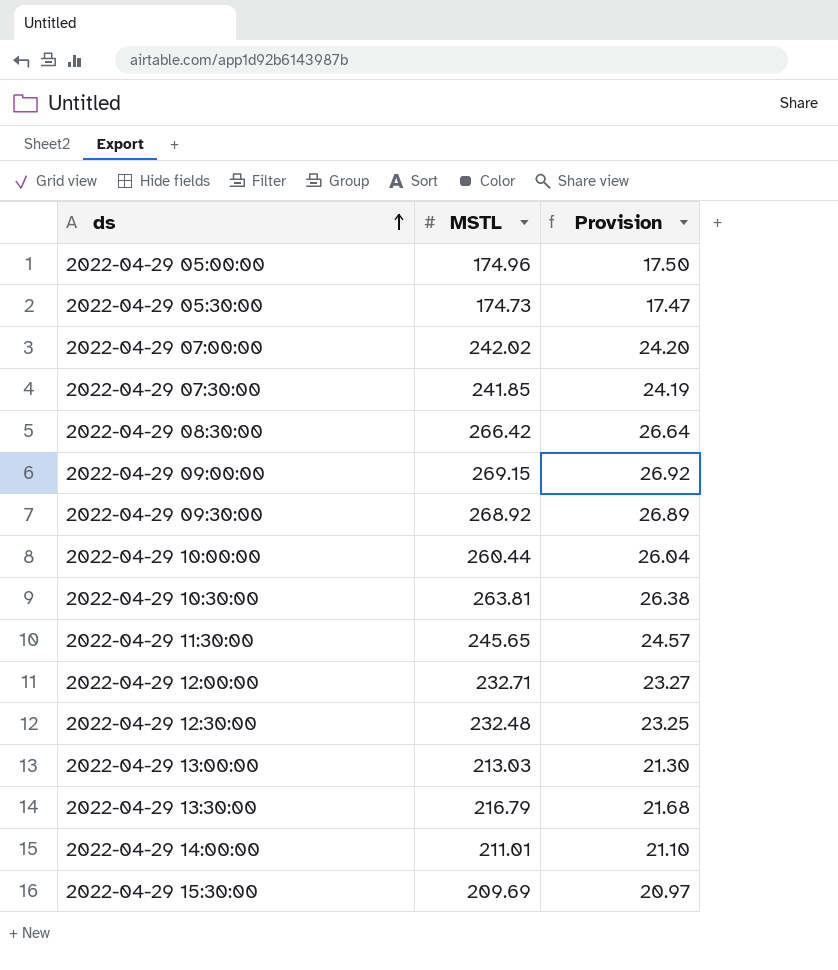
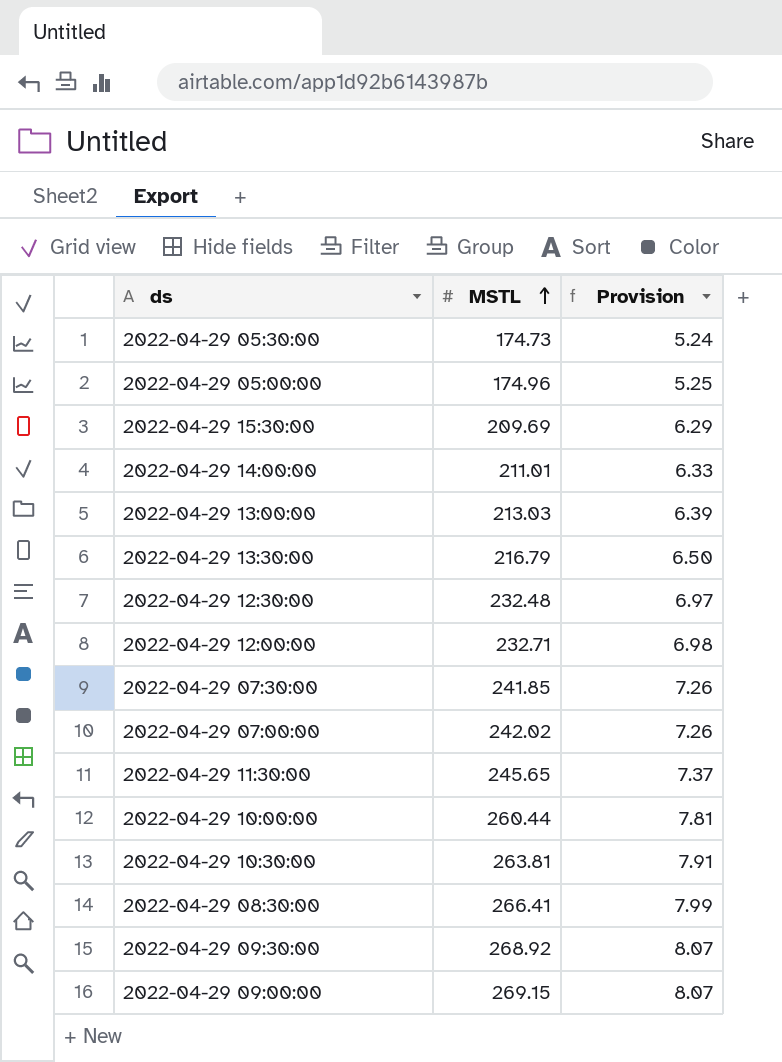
row order: ds ascending -> MSTL ascending
column Provision | formula: [MSTL] * 0.1 -> [MSTL] * 0.03
2022-04-29 08:30:00 | MSTL: 266.42 -> 266.41

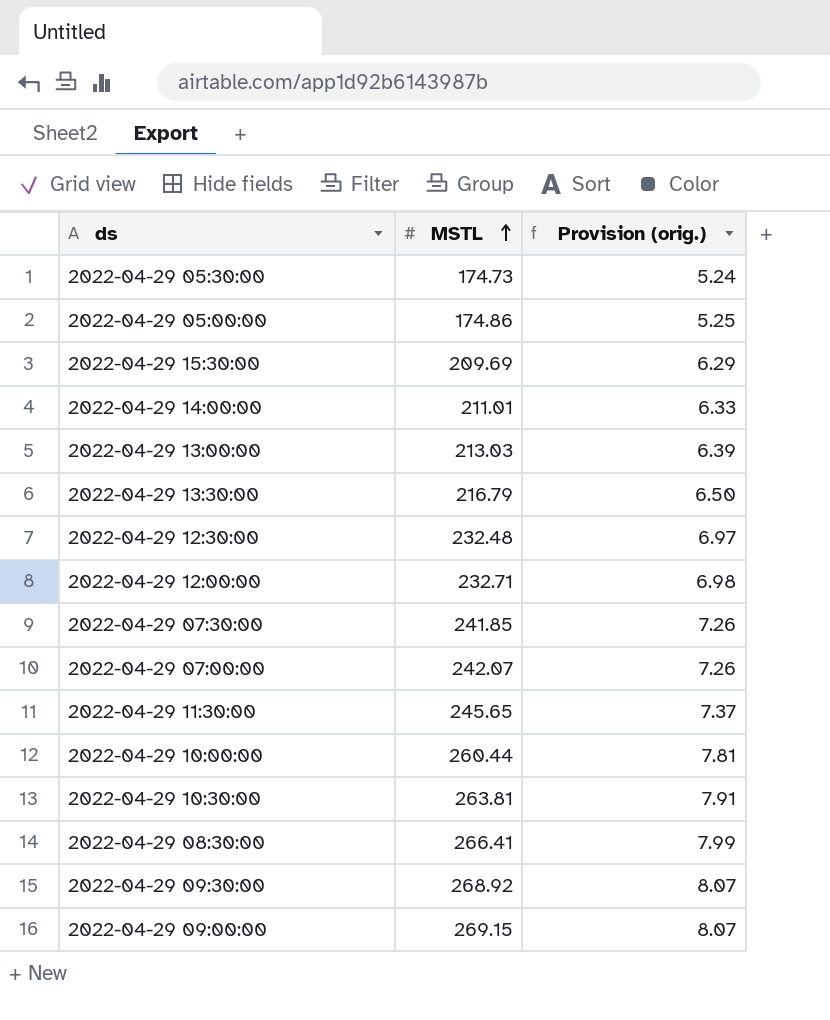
column name: Provision -> Provision (orig.)
2022-04-29 05:00:00 | MSTL: 174.96 -> 174.86
2022-04-29 07:00:00 | MSTL: 242.02 -> 242.07

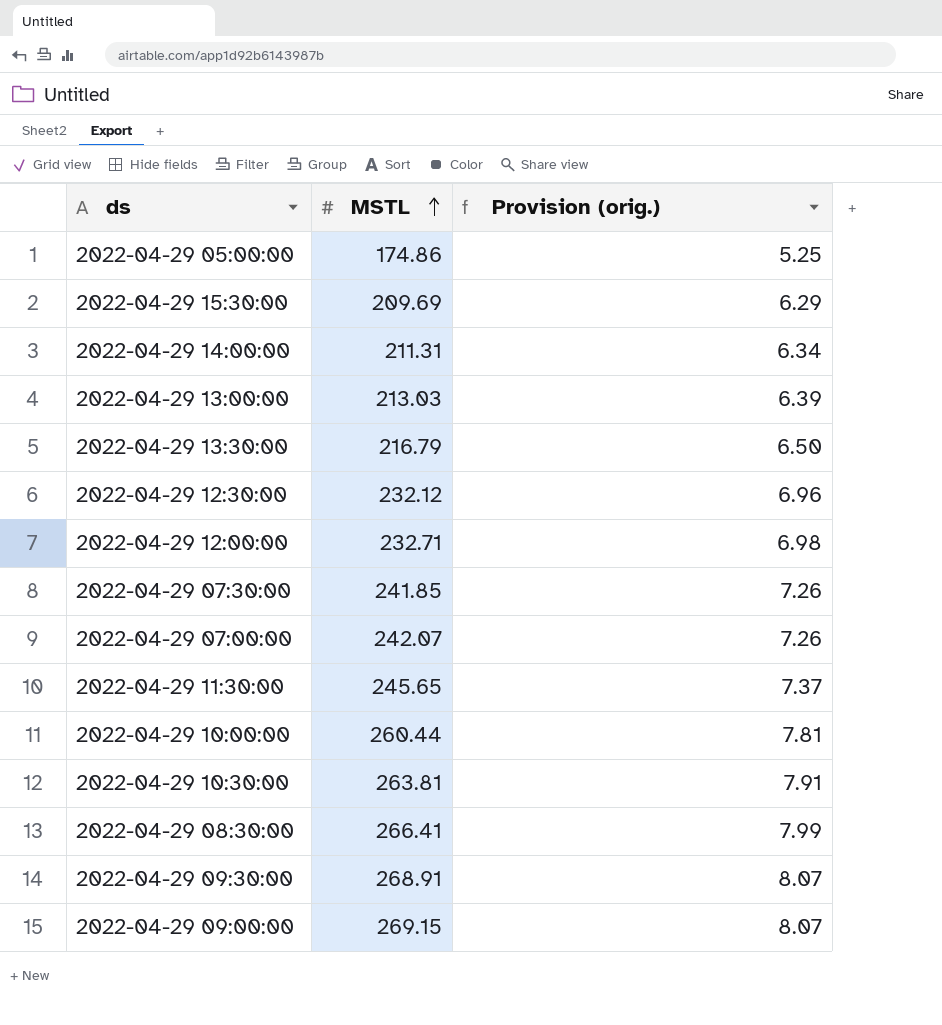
row 2022-04-29 05:30:00: 174.73 | 5.24 -> none
2022-04-29 14:00:00 | MSTL: 211.01 -> 211.31
2022-04-29 14:00:00 | Provision (orig.): 6.33 -> 6.34
2022-04-29 12:30:00 | MSTL: 232.48 -> 232.12
2022-04-29 12:30:00 | Provision (orig.): 6.97 -> 6.96
2022-04-29 09:30:00 | MSTL: 268.92 -> 268.91

